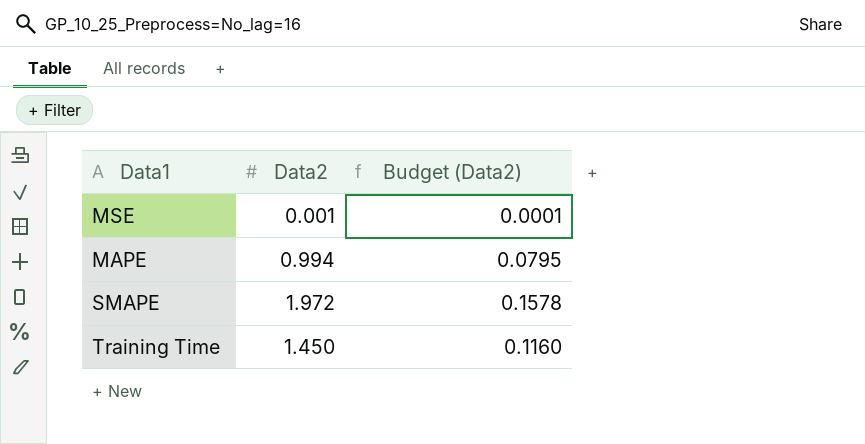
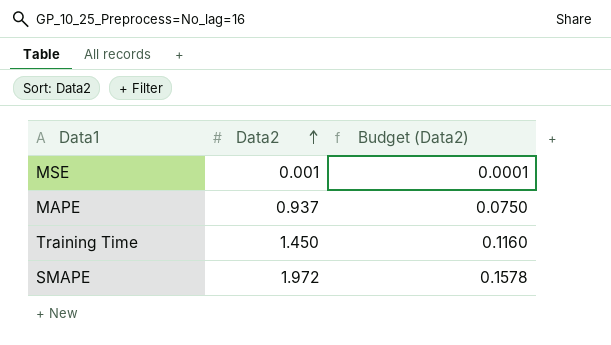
row order: none -> Data2 ascending
MAPE | Data2: 0.994 -> 0.937
MAPE | Budget (Data2): 0.0795 -> 0.0750

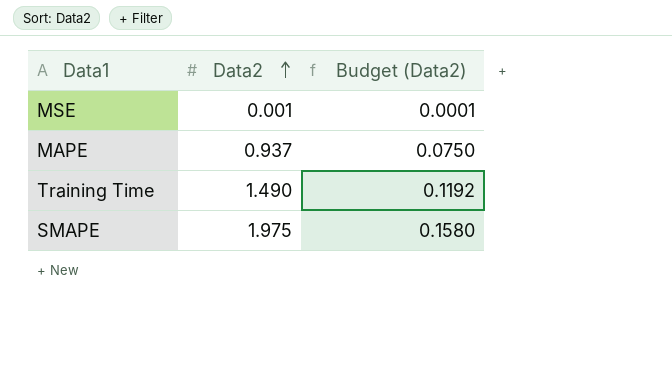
Training Time | Data2: 1.450 -> 1.490
Training Time | Budget (Data2): 0.1160 -> 0.1192
SMAPE | Data2: 1.972 -> 1.975
SMAPE | Budget (Data2): 0.1578 -> 0.1580

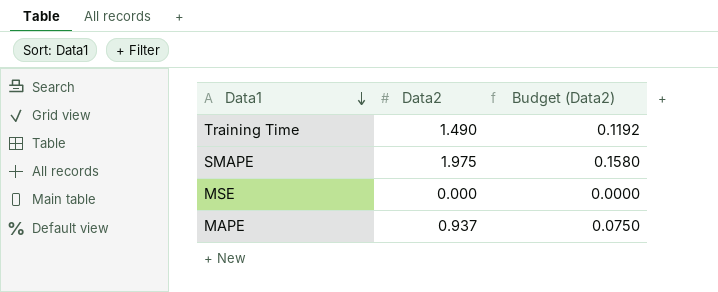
row order: Data2 ascending -> Data1 descending
MSE | Data2: 0.001 -> 0.000
MSE | Budget (Data2): 0.0001 -> 0.0000

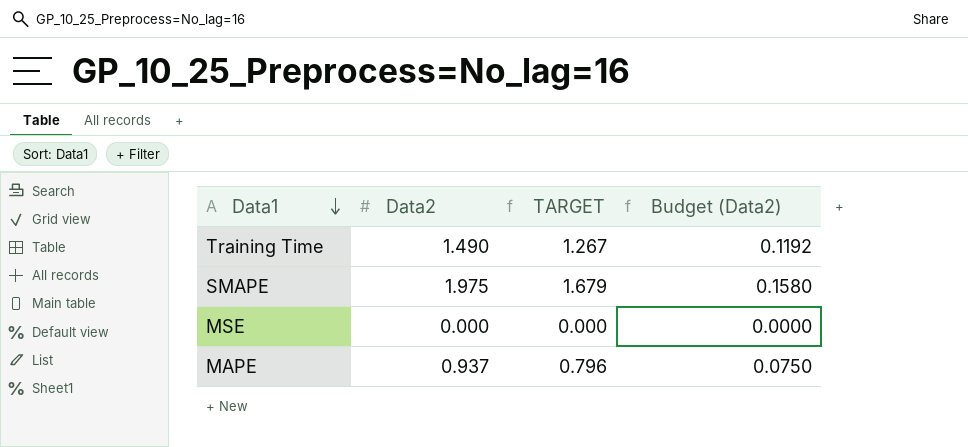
column TARGET | formula: none -> [Data2] * 0.85

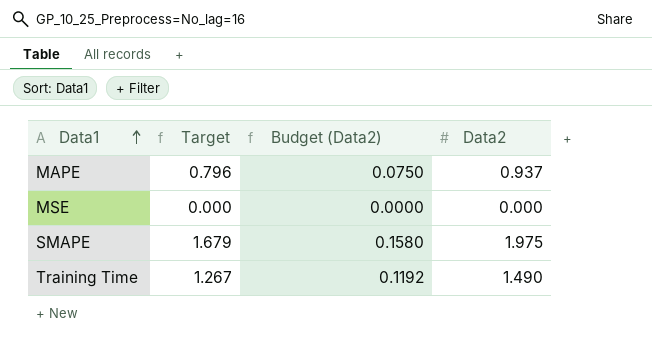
row order: Data1 descending -> Data1 ascending
column name: TARGET -> Target
column Data2 | position: 2 -> 4

